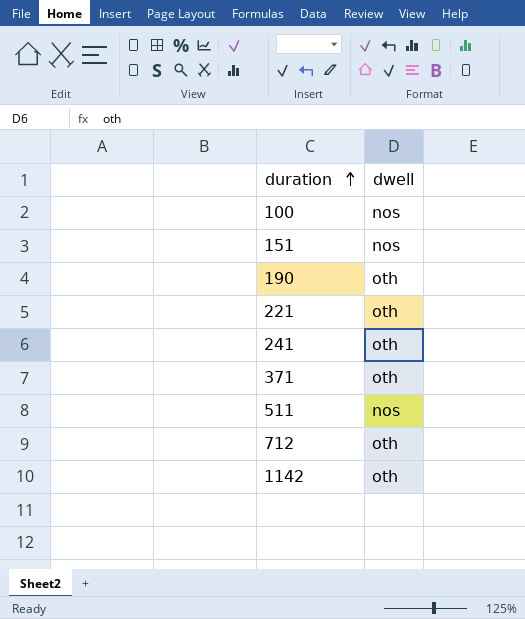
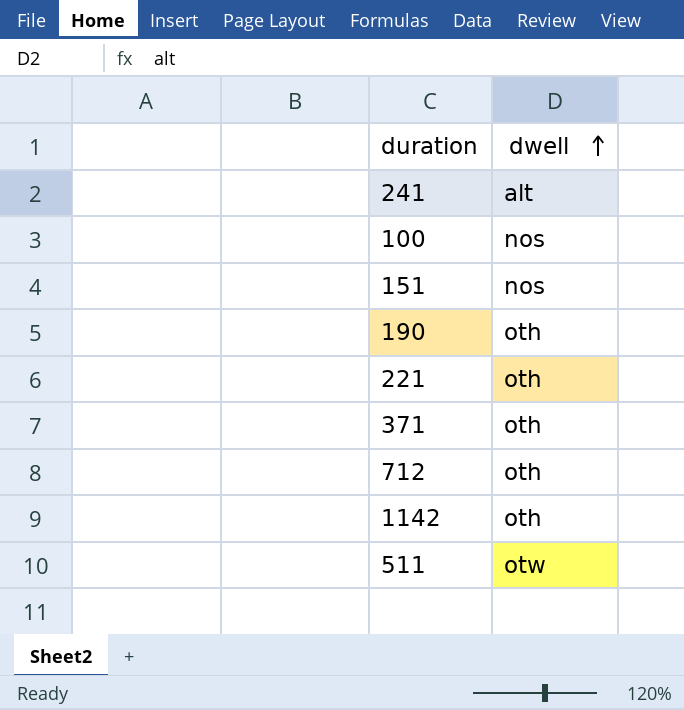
row order: duration ascending -> dwell ascending
241 | dwell: oth -> alt
511 | dwell: nos -> otw

